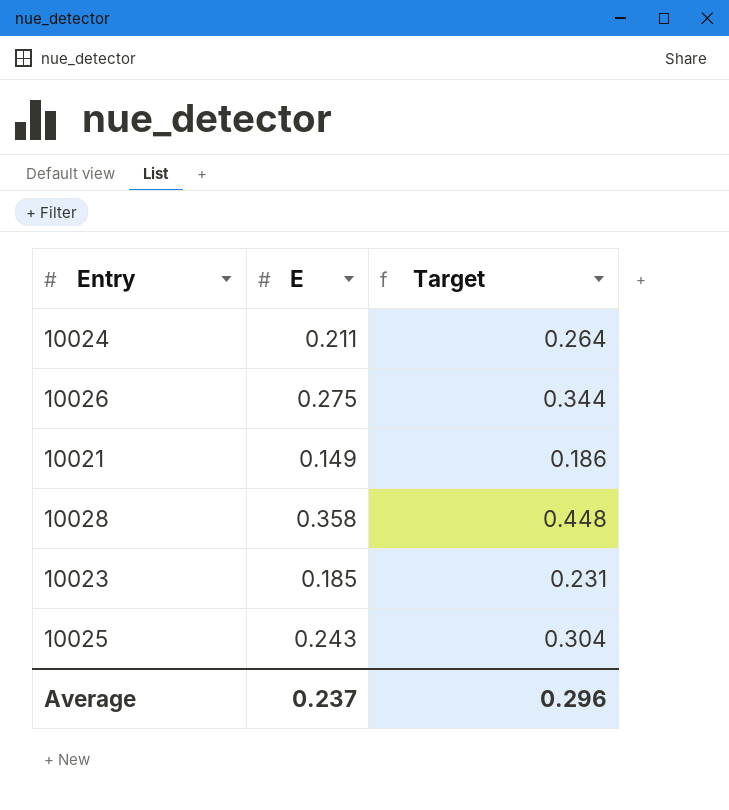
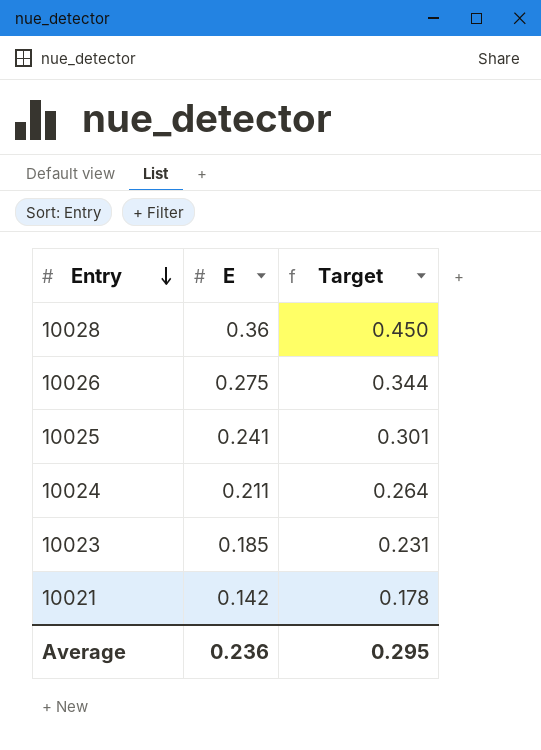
row order: none -> Entry descending
10028 | E: 0.358 -> 0.36
10028 | Target: 0.448 -> 0.450
10025 | E: 0.243 -> 0.241
10025 | Target: 0.304 -> 0.301
10021 | E: 0.149 -> 0.142
10021 | Target: 0.186 -> 0.178
Average | E: 0.237 -> 0.236
Average | Target: 0.296 -> 0.295

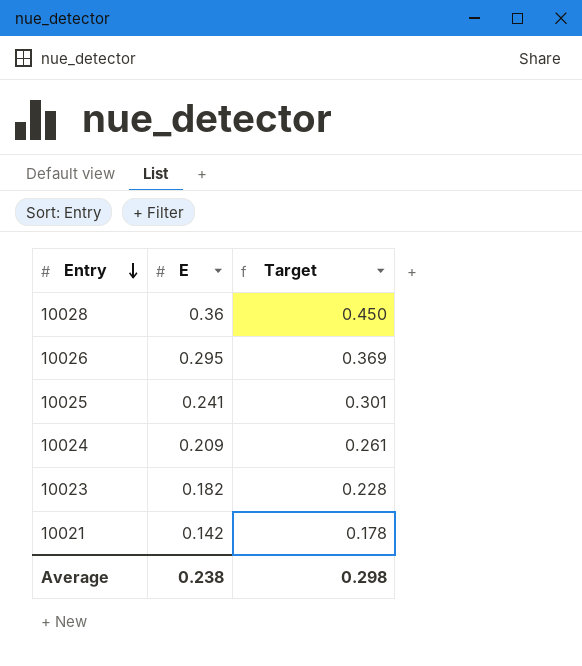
10026 | E: 0.275 -> 0.295
10026 | Target: 0.344 -> 0.369
10024 | E: 0.211 -> 0.209
10024 | Target: 0.264 -> 0.261
10023 | E: 0.185 -> 0.182
10023 | Target: 0.231 -> 0.228
Average | E: 0.236 -> 0.238
Average | Target: 0.295 -> 0.298

